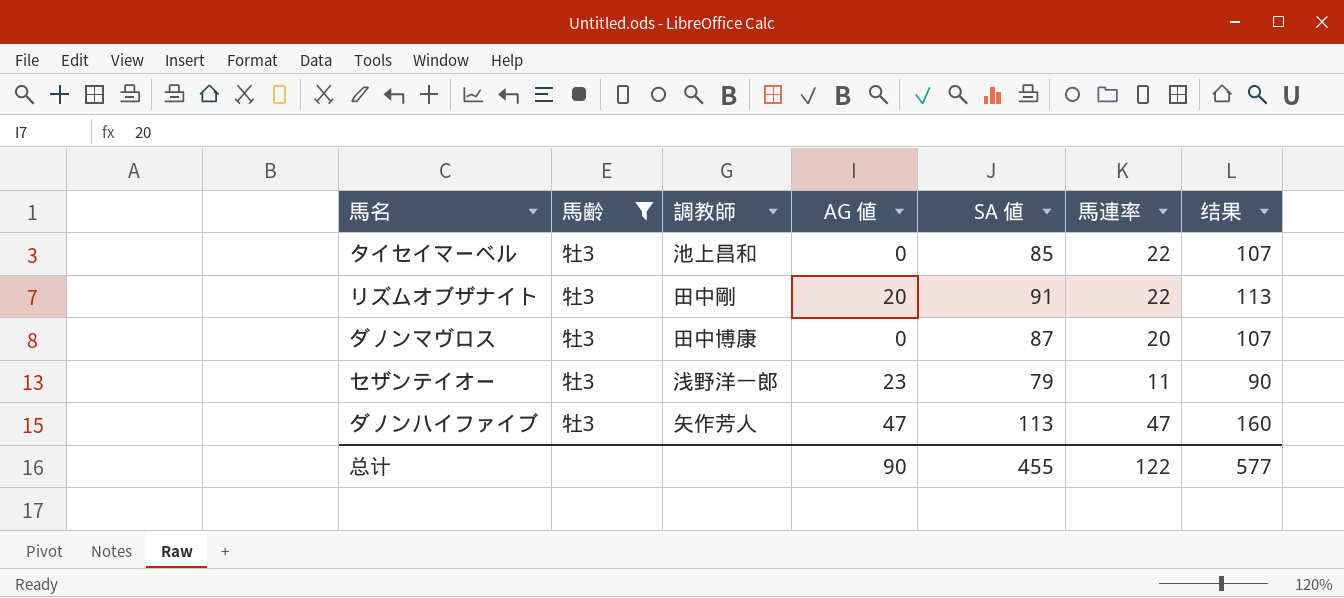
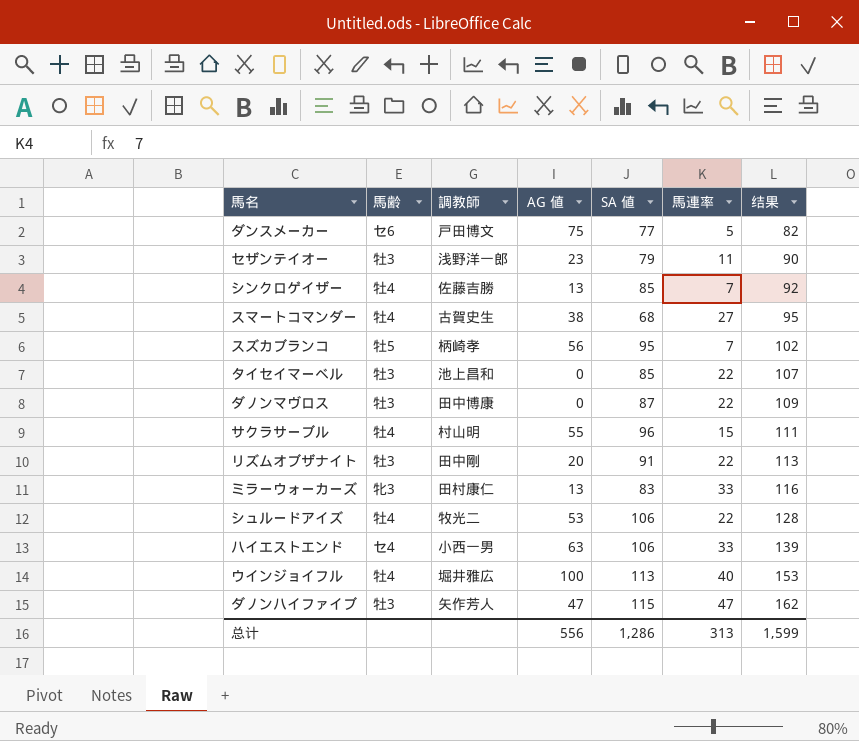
filter: 馬齢 = 牡3 -> none
row order: none -> 结果 ascending
ダノンマヴロス | 馬連率: 20 -> 22
ダノンマヴロス | 结果: 107 -> 109
ダノンハイファイブ | SA 値: 113 -> 115
ダノンハイファイブ | 结果: 160 -> 162
总计 | AG 値: 90 -> 556
总计 | SA 値: 455 -> 1,286
总计 | 馬連率: 122 -> 313
总计 | 结果: 577 -> 1,599

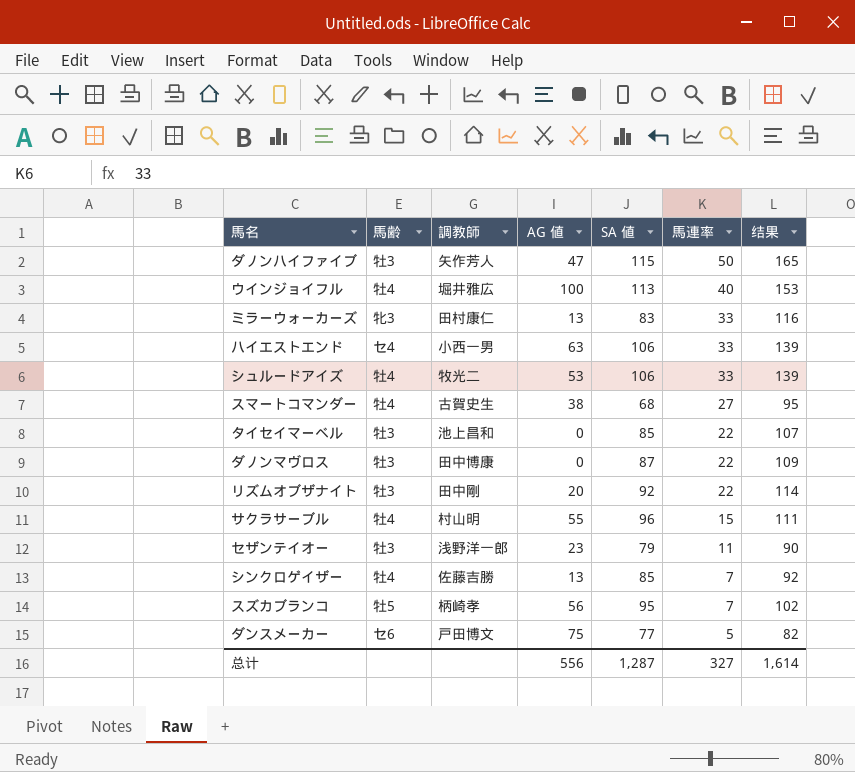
row order: 结果 ascending -> 馬連率 descending
ダノンハイファイブ | 馬連率: 47 -> 50
ダノンハイファイブ | 结果: 162 -> 165
シュルードアイズ | 馬連率: 22 -> 33
シュルードアイズ | 结果: 128 -> 139
リズムオブザナイト | SA 値: 91 -> 92
リズムオブザナイト | 结果: 113 -> 114
总计 | SA 値: 1,286 -> 1,287
总计 | 馬連率: 313 -> 327
总计 | 结果: 1,599 -> 1,614

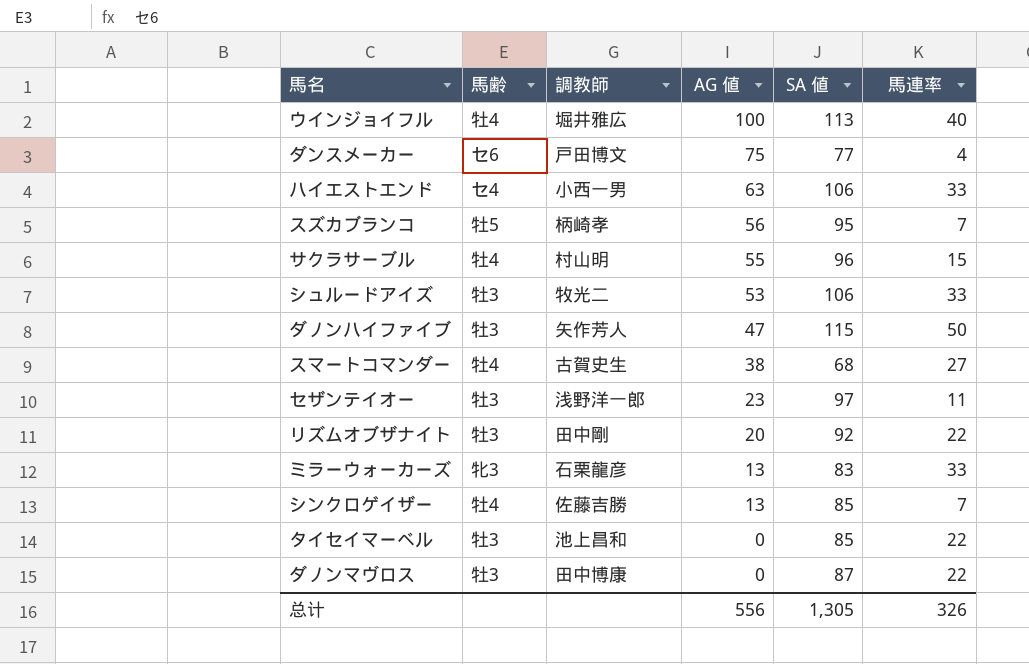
row order: 馬連率 descending -> AG 値 descending
column 结果 | formula: [SA 値] + [馬連率] -> none
ダンスメーカー | 馬連率: 5 -> 4
シュルードアイズ | 馬齢: 牡4 -> 牡3
セザンテイオー | SA 値: 79 -> 97
ミラーウォーカーズ | 調教師: 田村康仁 -> 石栗龍彦
总计 | SA 値: 1,287 -> 1,305
总计 | 馬連率: 327 -> 326

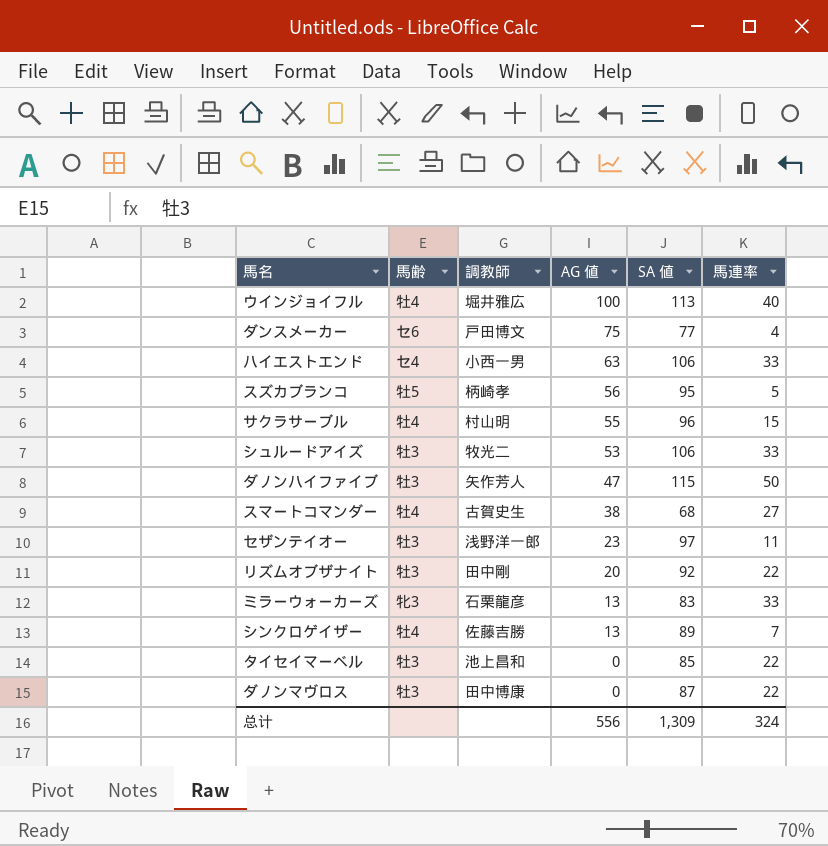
スズカブランコ | 馬連率: 7 -> 5
シンクロゲイザー | SA 値: 85 -> 89
总计 | SA 値: 1,305 -> 1,309
总计 | 馬連率: 326 -> 324

